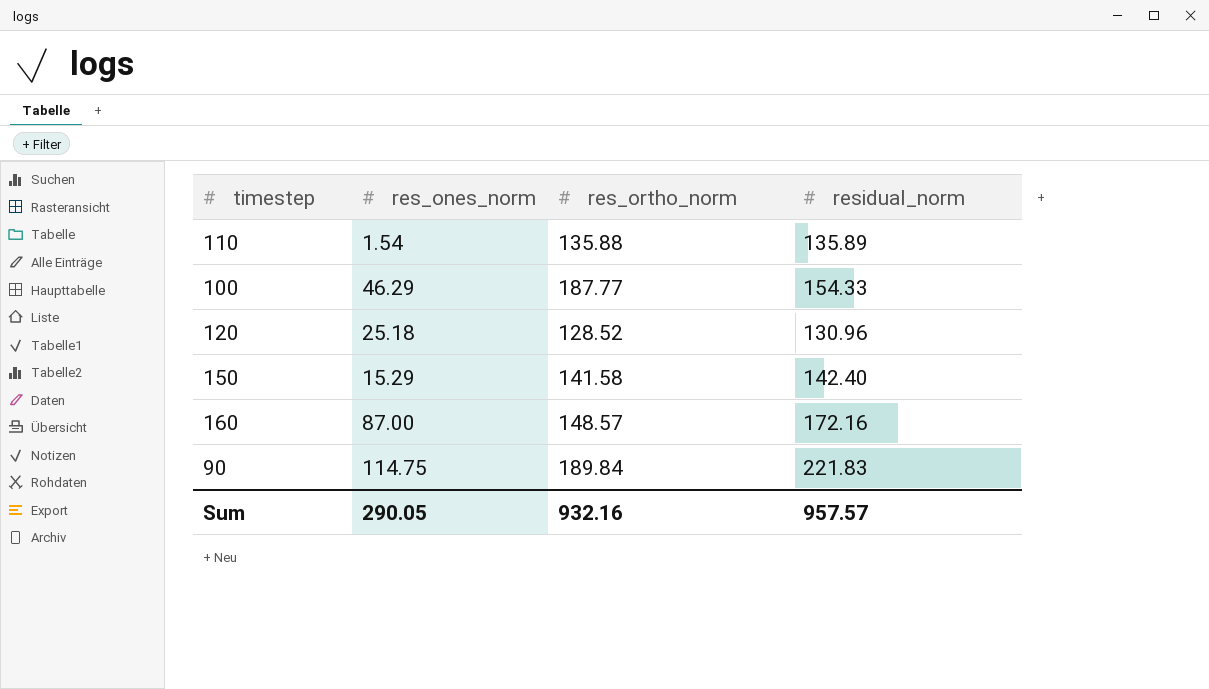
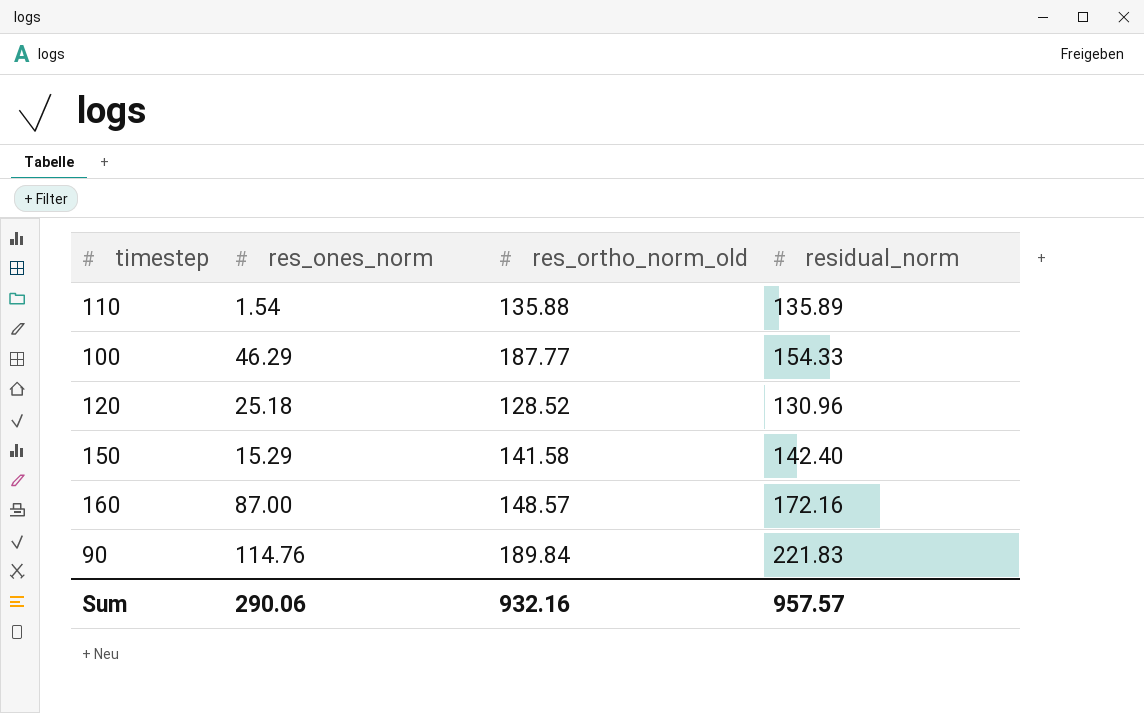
column name: res_ortho_norm -> res_ortho_norm_old
90 | res_ones_norm: 114.75 -> 114.76
Sum | res_ones_norm: 290.05 -> 290.06

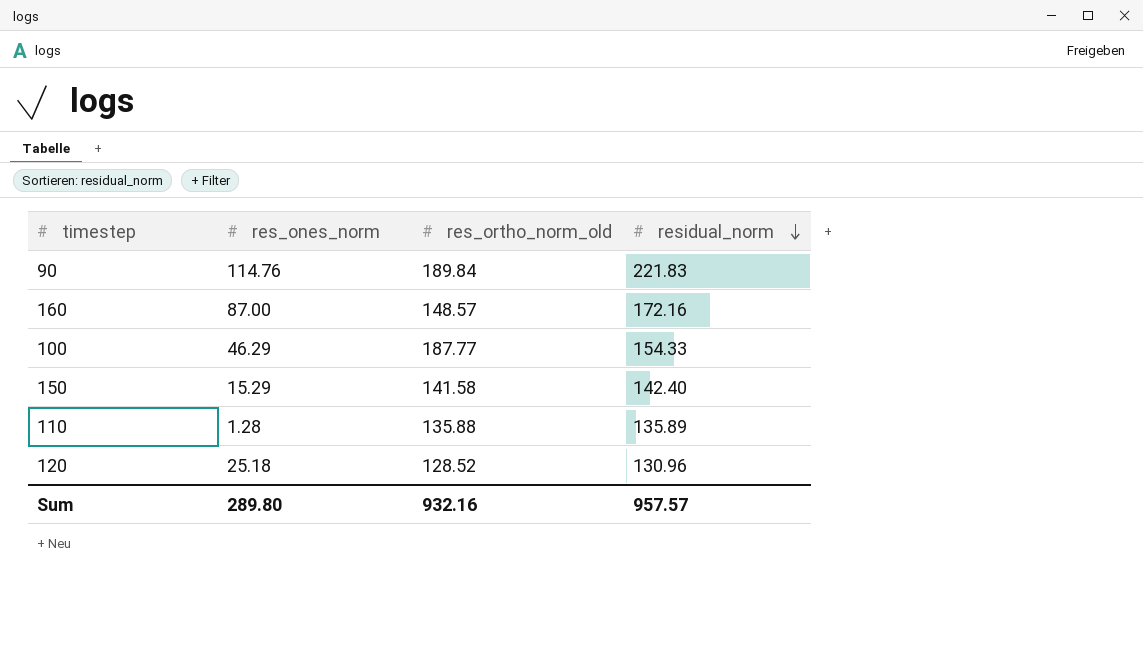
row order: none -> residual_norm descending
110 | res_ones_norm: 1.54 -> 1.28
Sum | res_ones_norm: 290.06 -> 289.80

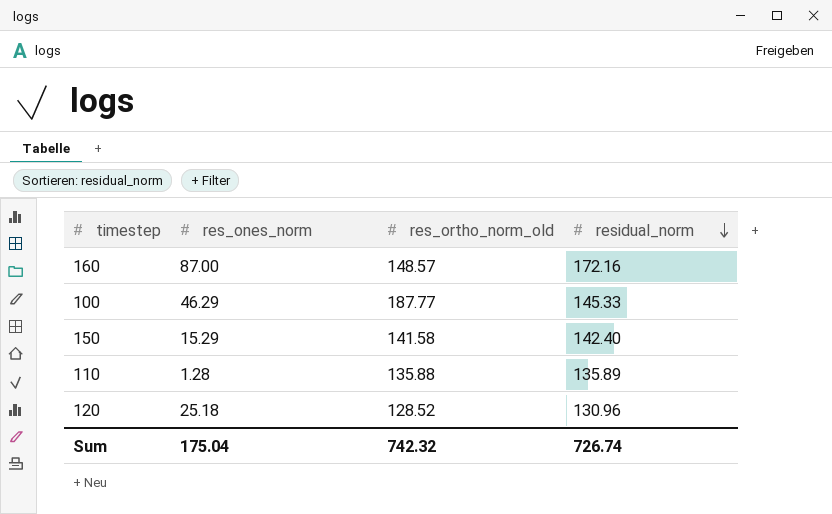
row 90: 114.76 | 189.84 | 221.83 -> none
100 | residual_norm: 154.33 -> 145.33
Sum | res_ones_norm: 289.80 -> 175.04
Sum | res_ortho_norm_old: 932.16 -> 742.32
Sum | residual_norm: 957.57 -> 726.74

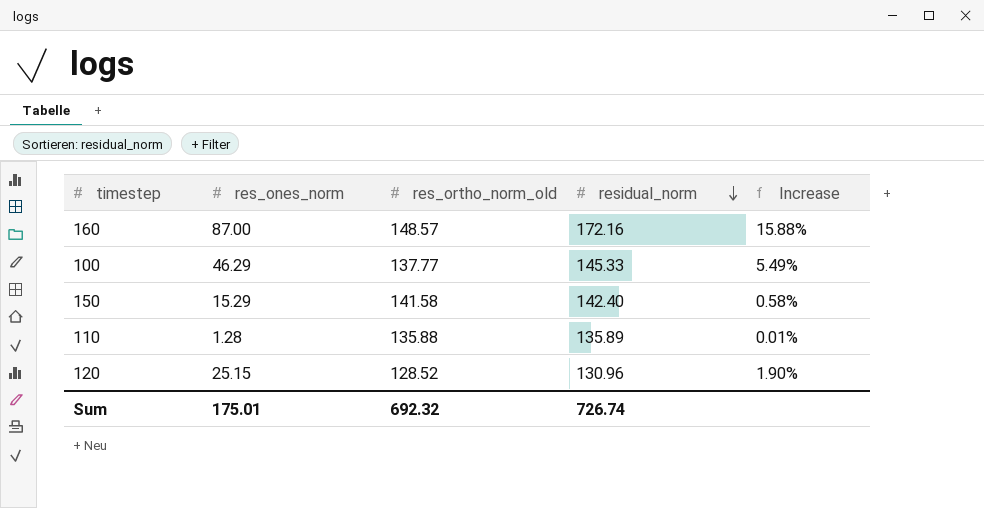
column Increase | formula: none -> ([residual_norm] - [res_ortho_norm_old]) / [res_ortho_norm_old]
100 | res_ortho_norm_old: 187.77 -> 137.77
120 | res_ones_norm: 25.18 -> 25.15
Sum | res_ones_norm: 175.04 -> 175.01
Sum | res_ortho_norm_old: 742.32 -> 692.32

